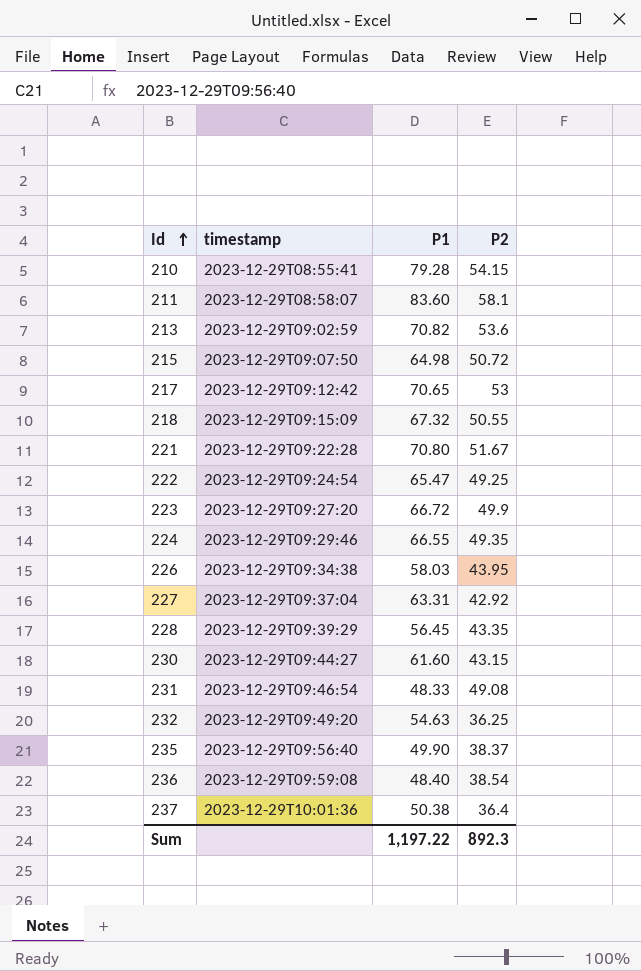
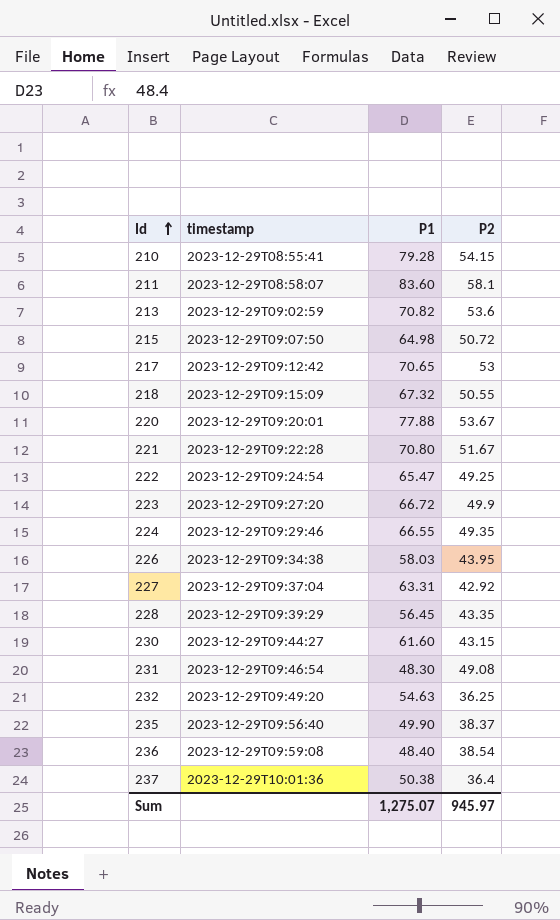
row 220: none -> 2023-12-29T09:20:01 | 77.88 | 53.67
231 | P1: 48.33 -> 48.30
Sum | P1: 1,197.22 -> 1,275.07
Sum | P2: 892.3 -> 945.97

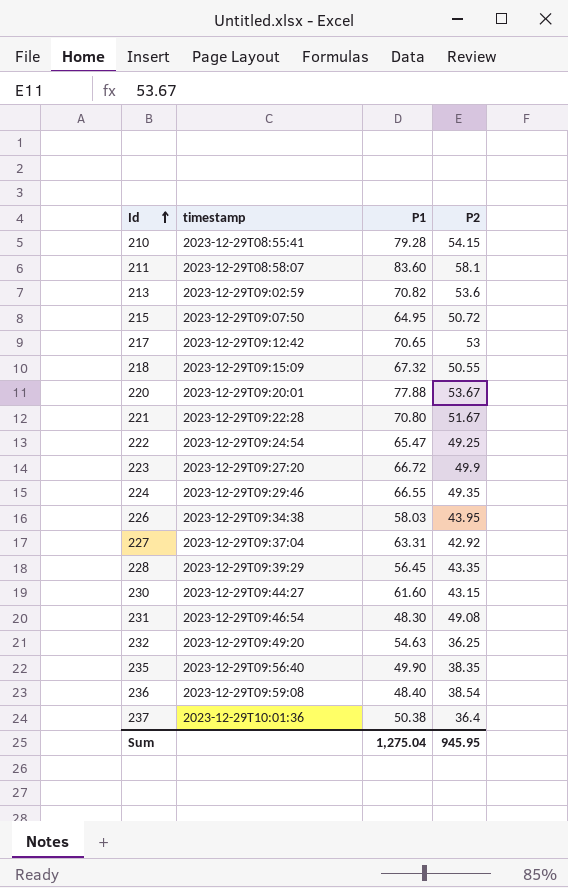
215 | P1: 64.98 -> 64.95
235 | P2: 38.37 -> 38.35
Sum | P1: 1,275.07 -> 1,275.04
Sum | P2: 945.97 -> 945.95

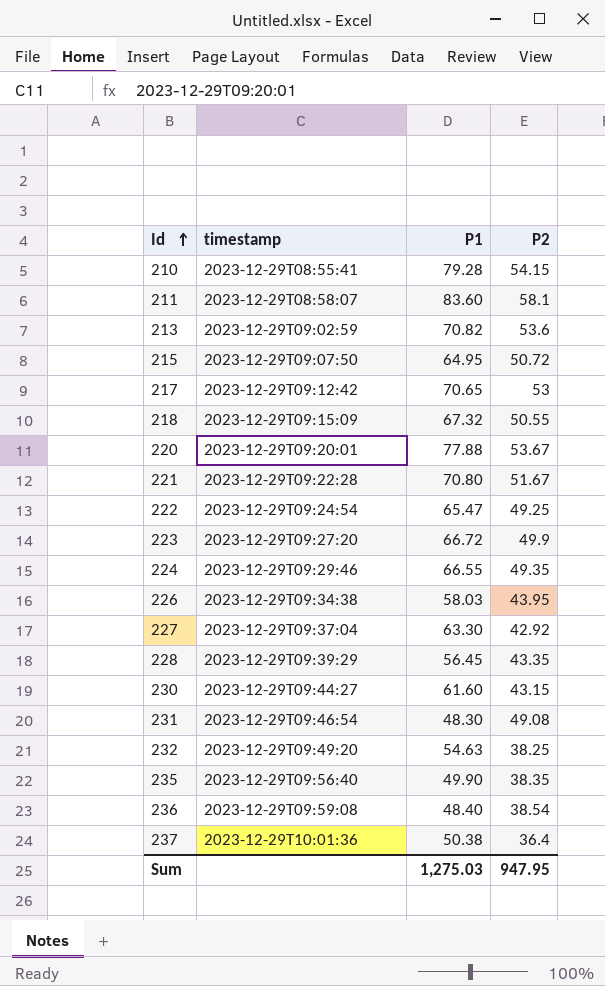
227 | P1: 63.31 -> 63.30
232 | P2: 36.25 -> 38.25
Sum | P1: 1,275.04 -> 1,275.03
Sum | P2: 945.95 -> 947.95

